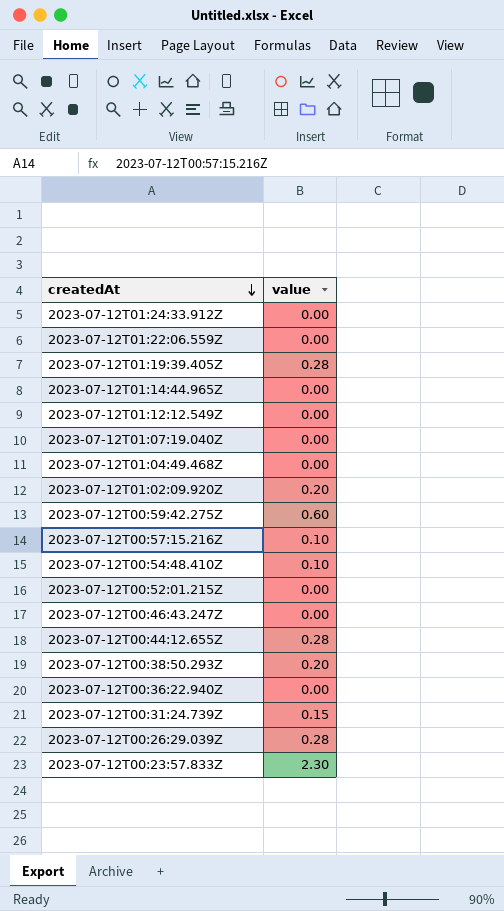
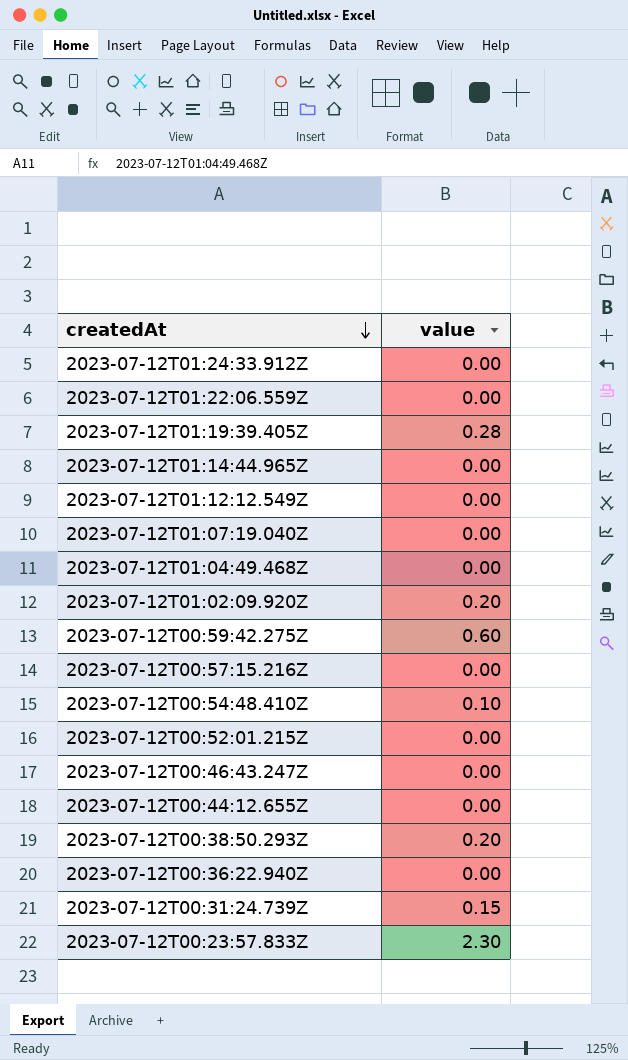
row 2023-07-12T00:26:29.039Z: 0.28 -> none
2023-07-12T00:57:15.216Z | value: 0.10 -> 0.00
2023-07-12T00:44:12.655Z | value: 0.28 -> 0.00

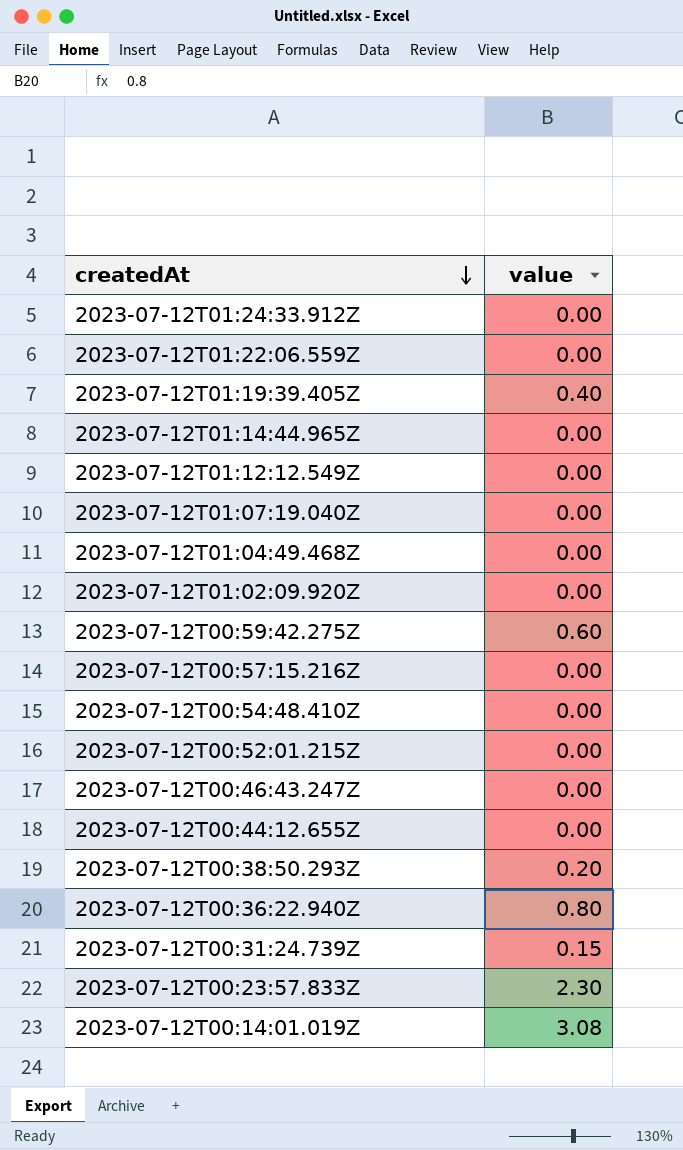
2023-07-12T01:19:39.405Z | value: 0.28 -> 0.40
2023-07-12T01:02:09.920Z | value: 0.20 -> 0.00
2023-07-12T00:54:48.410Z | value: 0.10 -> 0.00
2023-07-12T00:36:22.940Z | value: 0.00 -> 0.80
row 2023-07-12T00:14:01.019Z: none -> 3.08

